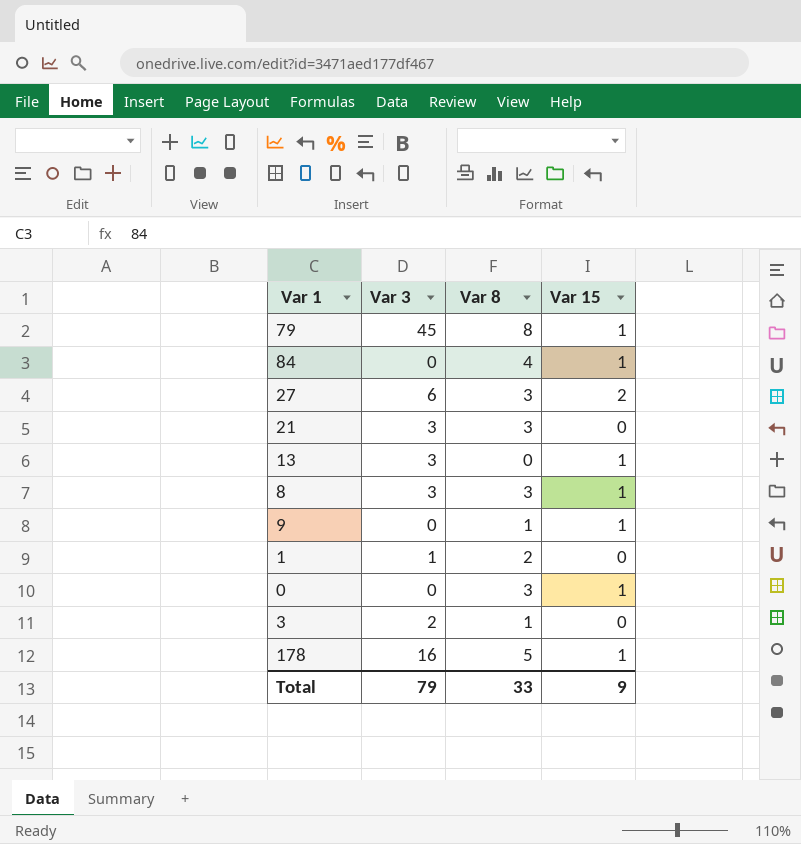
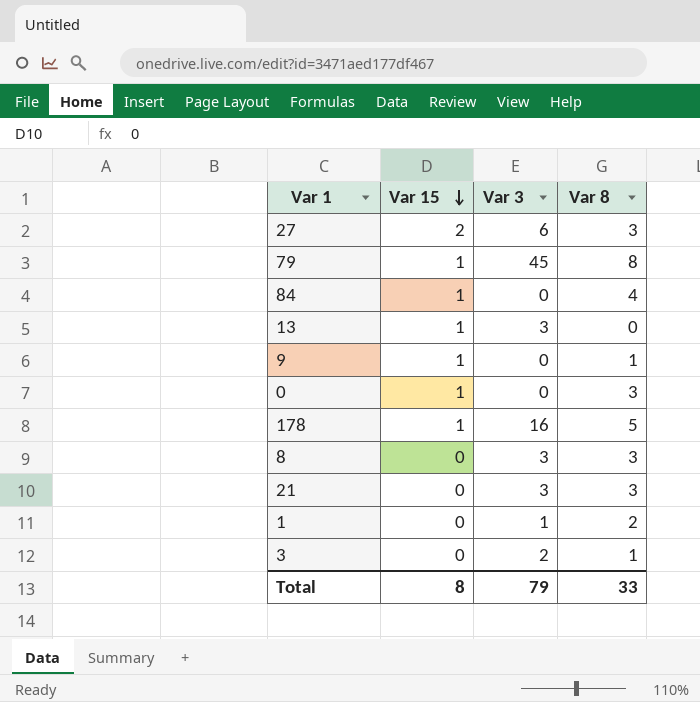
row order: none -> Var 15 descending
column Var 15 | position: 4 -> 2
8 | Var 15: 1 -> 0
Total | Var 15: 9 -> 8

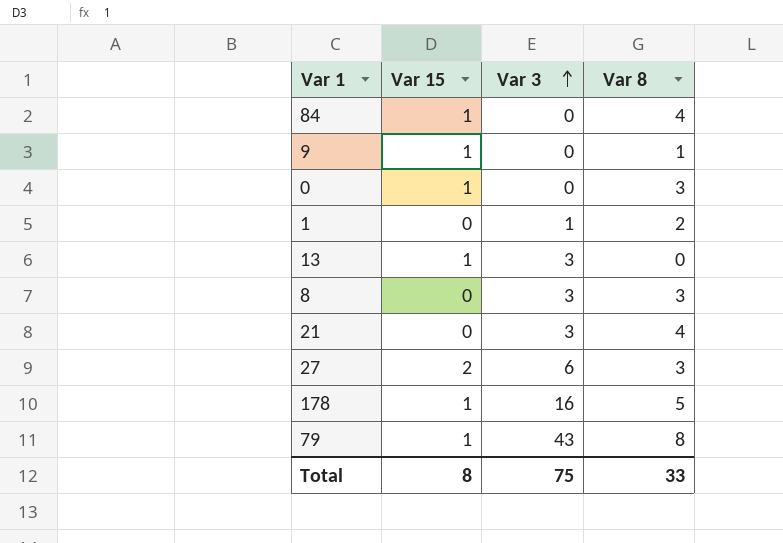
row order: Var 15 descending -> Var 3 ascending
row 3: 0 | 2 | 1 -> none
21 | Var 8: 3 -> 4
79 | Var 3: 45 -> 43
Total | Var 3: 79 -> 75

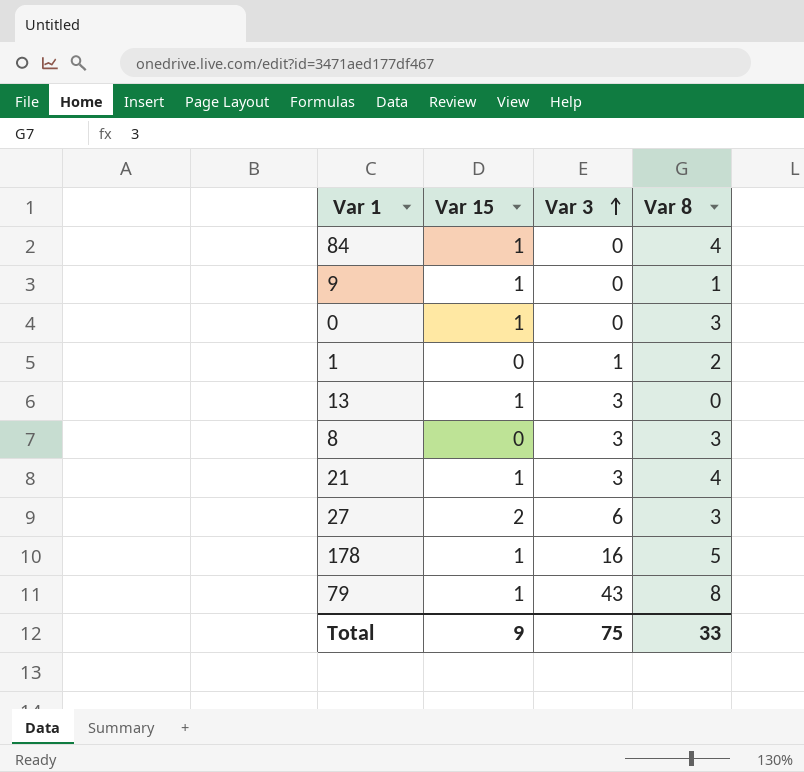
21 | Var 15: 0 -> 1
Total | Var 15: 8 -> 9

